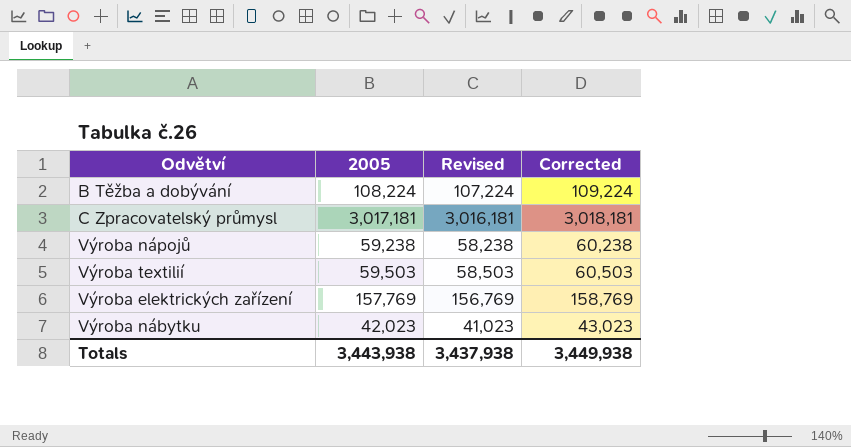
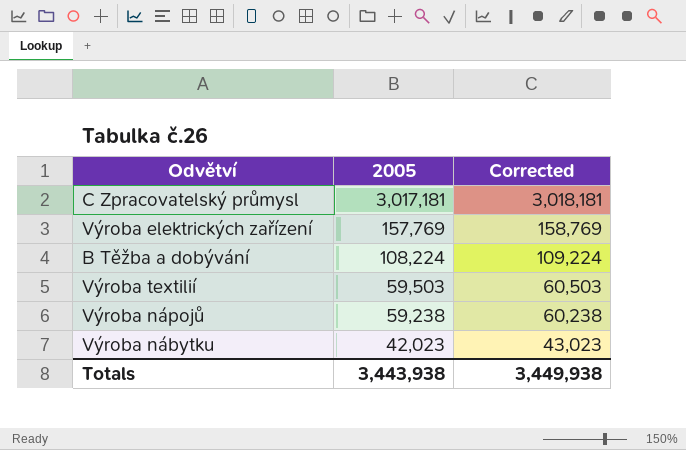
row order: none -> 2005 descending
column Revised | formula: [2005] - 1000 -> none

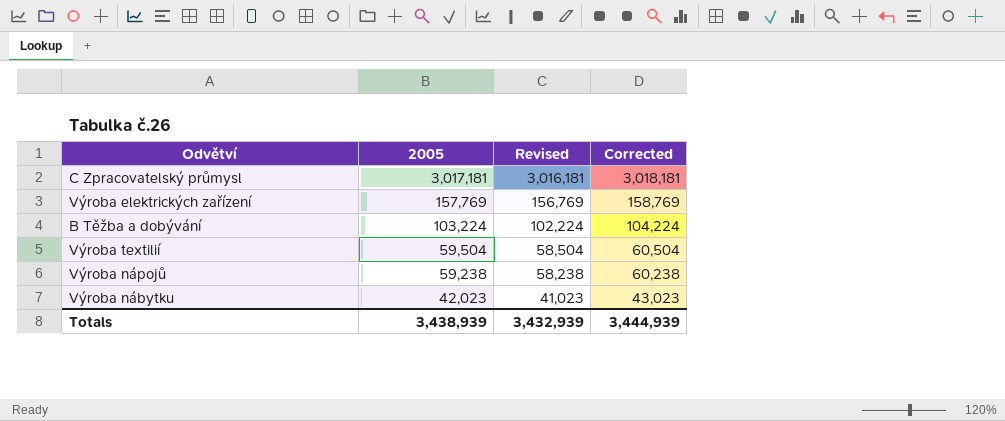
column Revised | formula: none -> [2005] - 1000
B Těžba a dobývání | 2005: 108,224 -> 103,224
B Těžba a dobývání | Corrected: 109,224 -> 104,224
Výroba textilií | 2005: 59,503 -> 59,504
Výroba textilií | Corrected: 60,503 -> 60,504
Totals | 2005: 3,443,938 -> 3,438,939
Totals | Corrected: 3,449,938 -> 3,444,939

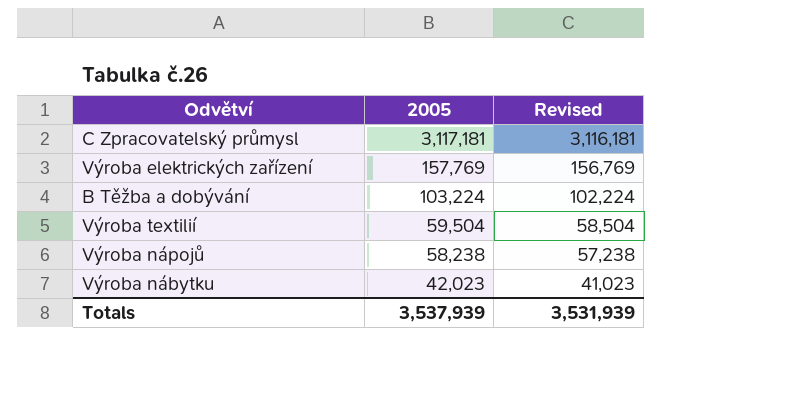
column Corrected | formula: [2005] + 1000 -> none
C Zpracovatelský průmysl | 2005: 3,017,181 -> 3,117,181
C Zpracovatelský průmysl | Revised: 3,016,181 -> 3,116,181
Výroba nápojů | 2005: 59,238 -> 58,238
Výroba nápojů | Revised: 58,238 -> 57,238
Totals | 2005: 3,438,939 -> 3,537,939
Totals | Revised: 3,432,939 -> 3,531,939

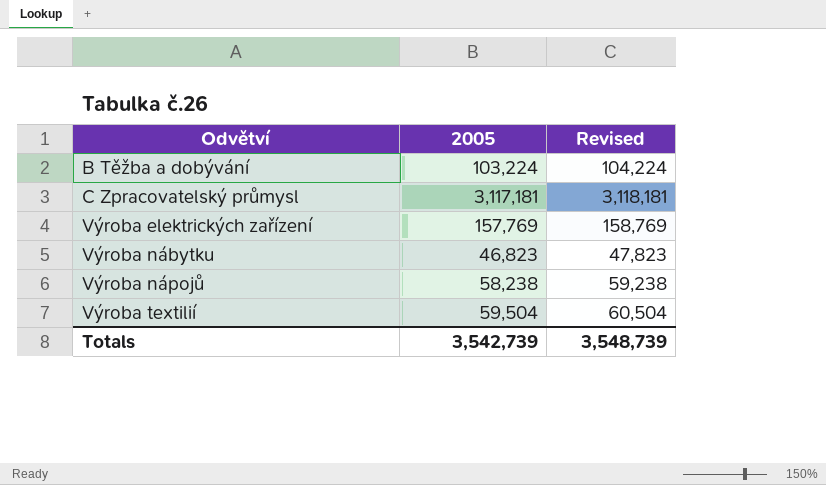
row order: 2005 descending -> Odvětví ascending
column Revised | formula: [2005] - 1000 -> [2005] + 1000
Výroba nábytku | 2005: 42,023 -> 46,823
Totals | 2005: 3,537,939 -> 3,542,739
Totals | Revised: 3,531,939 -> 3,548,739

